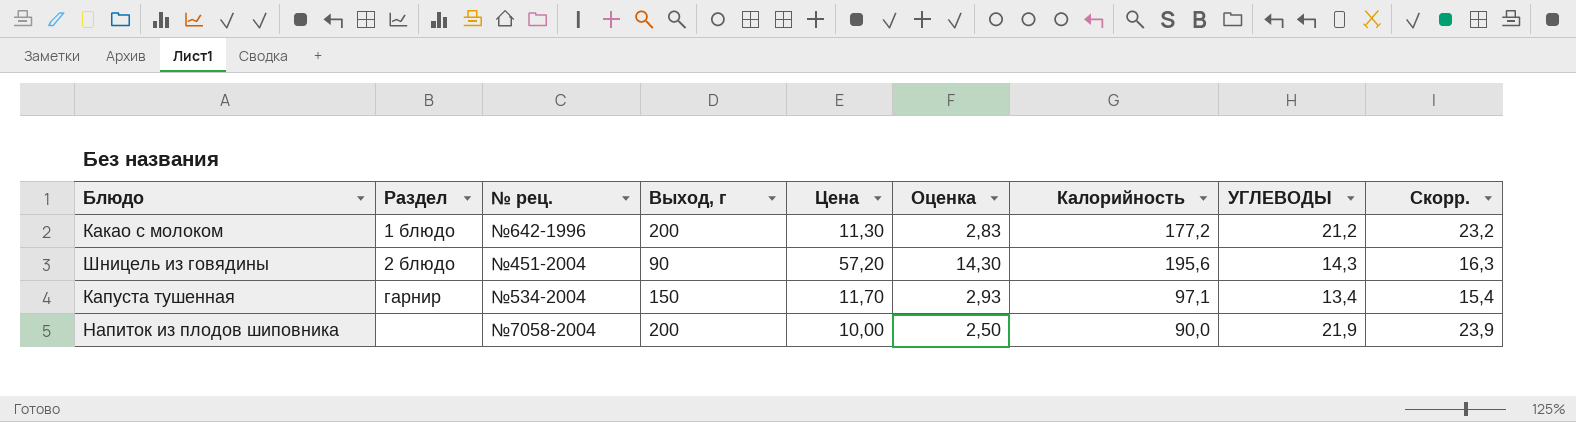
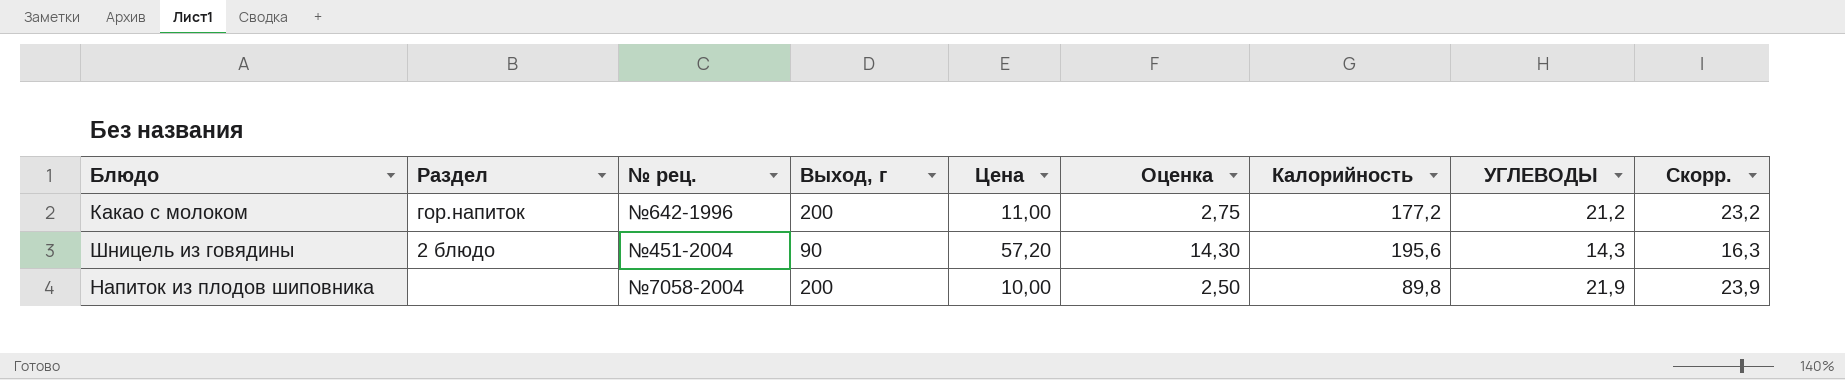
row Капуста тушенная: гарнир | №534-2004 | 150 | 11,70 | 2,93 | 97,1 | 13,4 | 15,4 -> none
Какао с молоком | Раздел: 1 блюдо -> гор.напиток
Какао с молоком | Цена: 11,30 -> 11,00
Какао с молоком | Оценка: 2,83 -> 2,75
Напиток из плодов шиповника | Калорийность: 90,0 -> 89,8

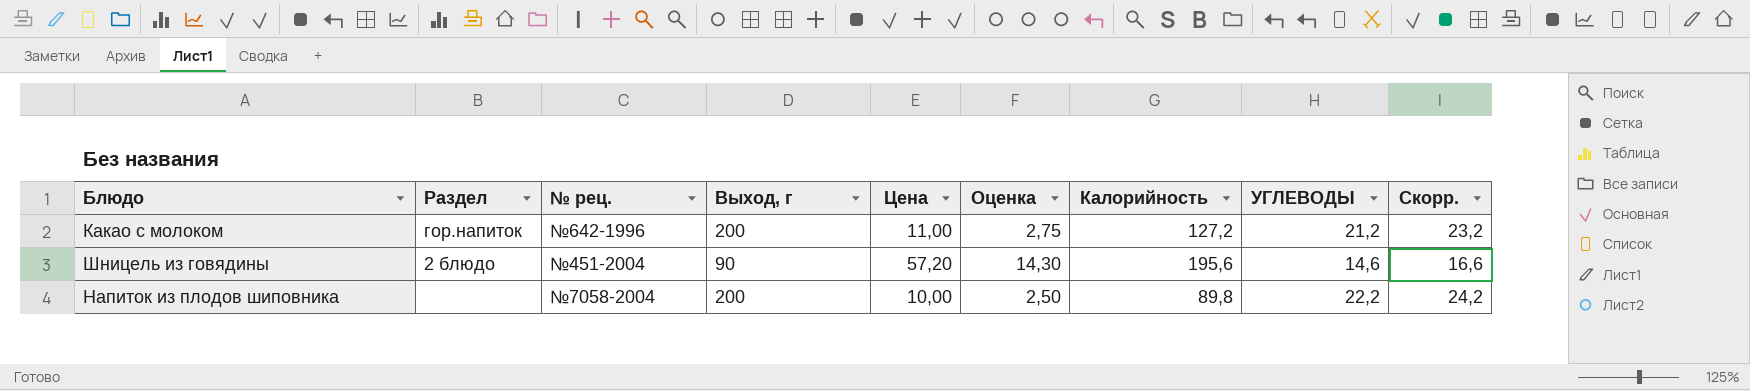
Какао с молоком | Калорийность: 177,2 -> 127,2
Шницель из говядины | УГЛЕВОДЫ: 14,3 -> 14,6
Шницель из говядины | Скорр.: 16,3 -> 16,6
Напиток из плодов шиповника | УГЛЕВОДЫ: 21,9 -> 22,2
Напиток из плодов шиповника | Скорр.: 23,9 -> 24,2

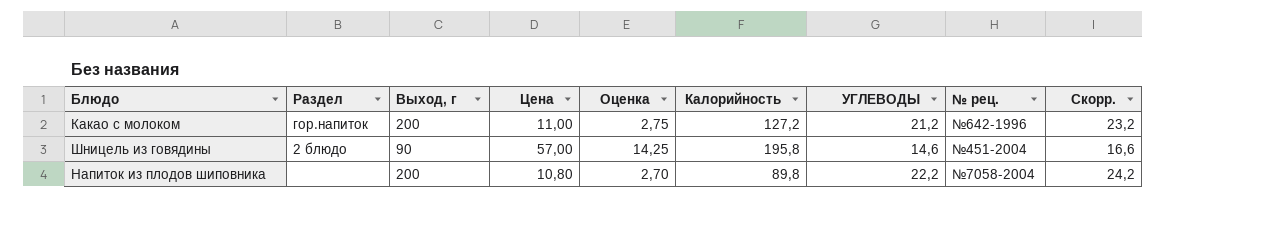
column № рец. | position: 3 -> 8
Шницель из говядины | Цена: 57,20 -> 57,00
Шницель из говядины | Оценка: 14,30 -> 14,25
Шницель из говядины | Калорийность: 195,6 -> 195,8
Напиток из плодов шиповника | Цена: 10,00 -> 10,80
Напиток из плодов шиповника | Оценка: 2,50 -> 2,70

